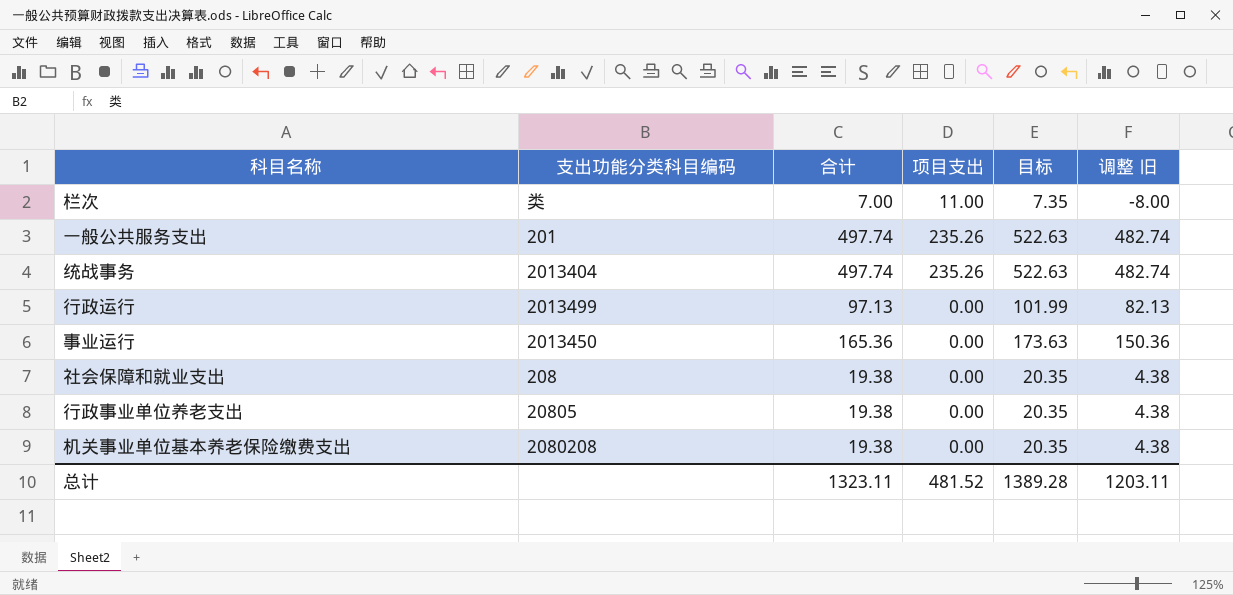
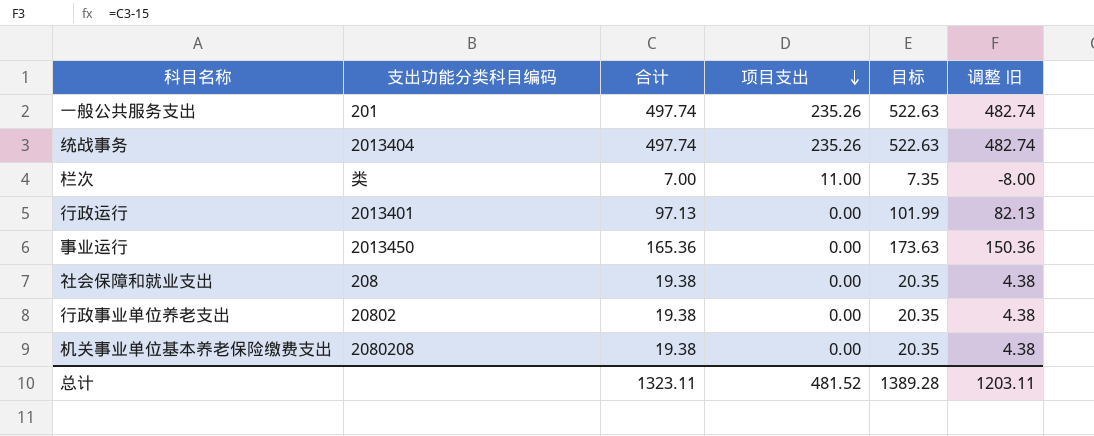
row order: none -> 项目支出 descending
行政运行 | 支出功能分类科目编码: 2013499 -> 2013401
行政事业单位养老支出 | 支出功能分类科目编码: 20805 -> 20802

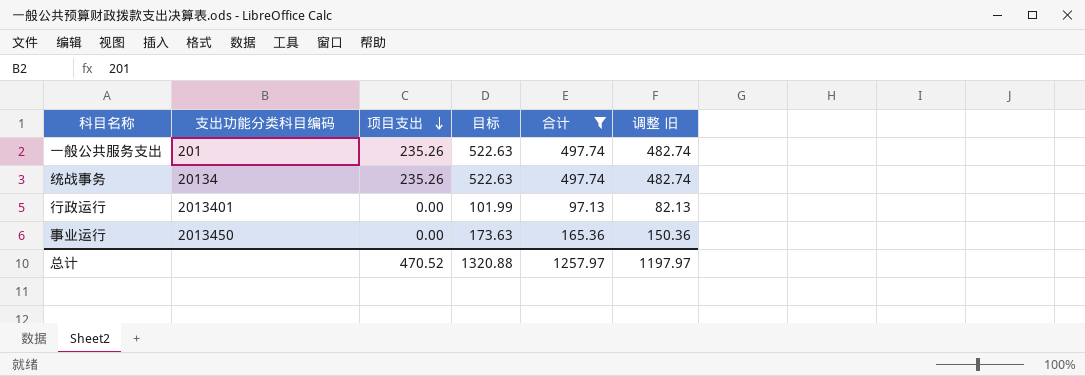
filter: none -> 合计 >= 97.13
column 合计 | position: 3 -> 5
统战事务 | 支出功能分类科目编码: 2013404 -> 20134
总计 | 项目支出: 481.52 -> 470.52
总计 | 目标: 1389.28 -> 1320.88
总计 | 合计: 1323.11 -> 1257.97
总计 | 调整 旧: 1203.11 -> 1197.97

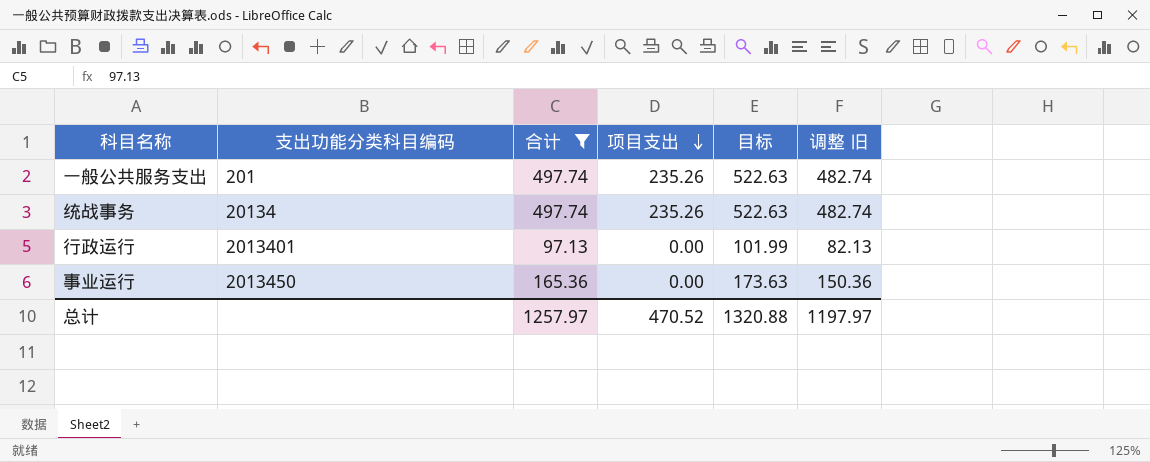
column 合计 | position: 5 -> 3

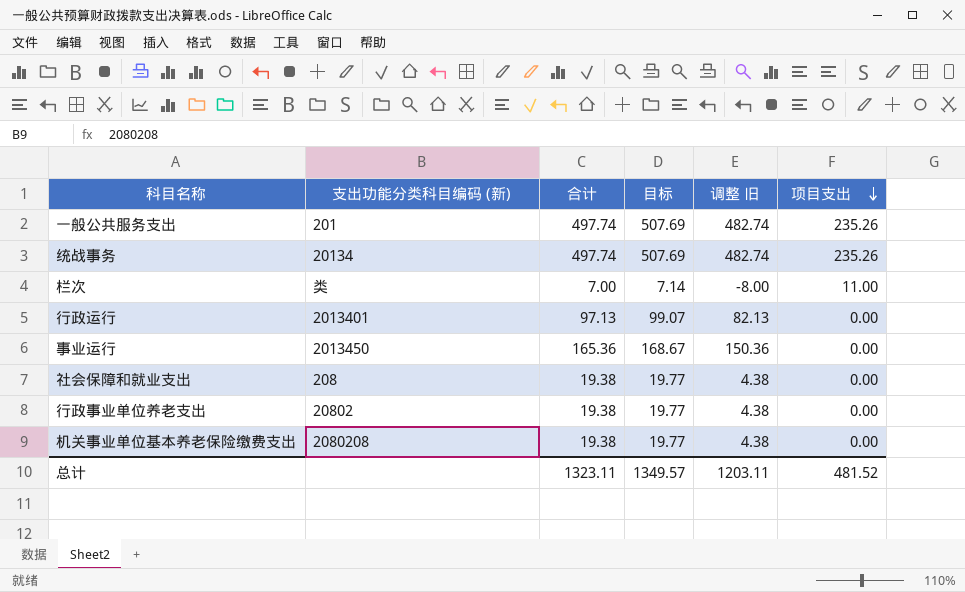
filter: 合计 >= 97.13 -> none
column name: 支出功能分类科目编码 -> 支出功能分类科目编码 (新)
column 目标 | formula: [合计] * 1.05 -> [合计] * 1.02
column 项目支出 | position: 4 -> 6
总计 | 合计: 1257.97 -> 1323.11
总计 | 目标: 1320.88 -> 1349.57
总计 | 调整 旧: 1197.97 -> 1203.11
总计 | 项目支出: 470.52 -> 481.52

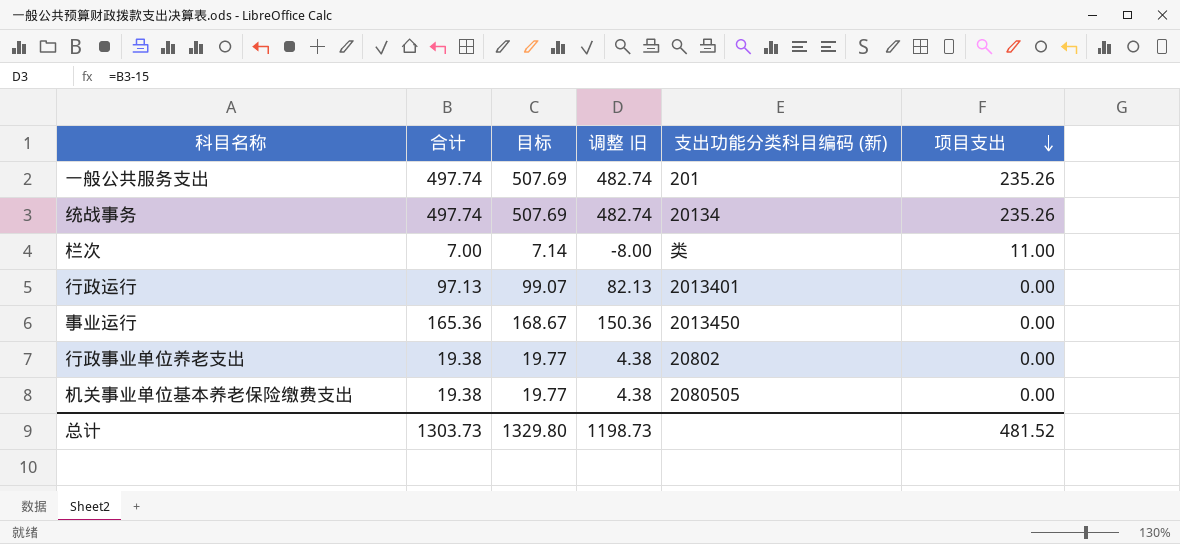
column 支出功能分类科目编码 (新) | position: 2 -> 5
row 社会保障和就业支出: 208 | 19.38 | 19.77 | 4.38 | 0.00 -> none
机关事业单位基本养老保险缴费支出 | 支出功能分类科目编码 (新): 2080208 -> 2080505
总计 | 合计: 1323.11 -> 1303.73
总计 | 目标: 1349.57 -> 1329.80
总计 | 调整 旧: 1203.11 -> 1198.73

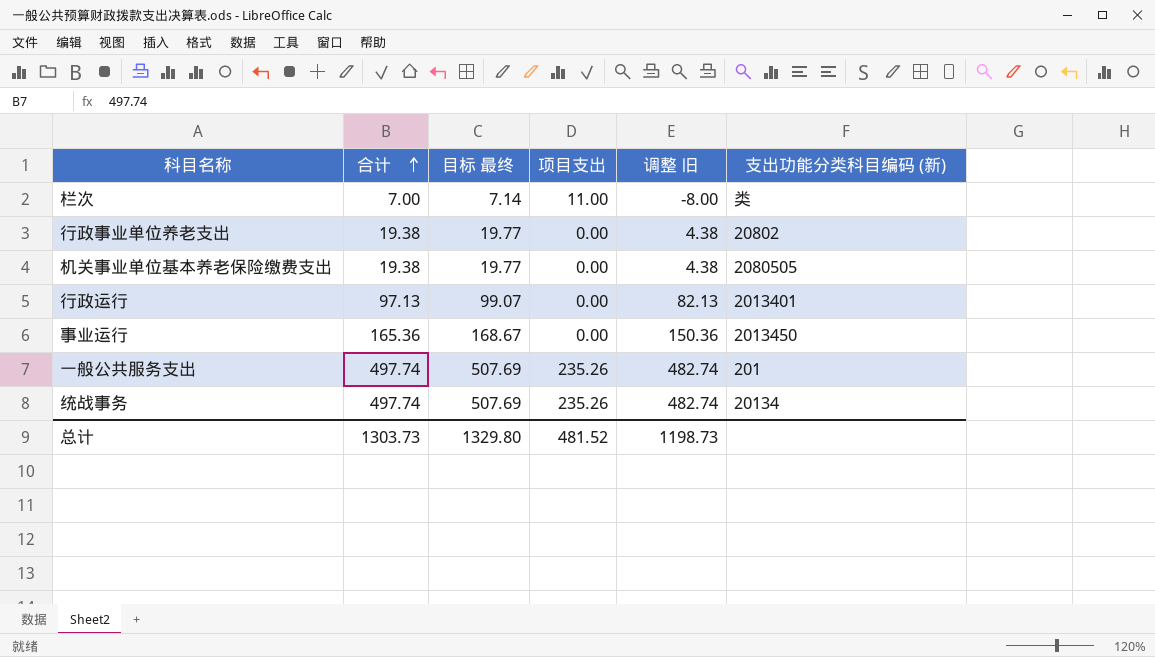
row order: 项目支出 descending -> 合计 ascending
column name: 目标 -> 目标 最终
column 项目支出 | position: 6 -> 4

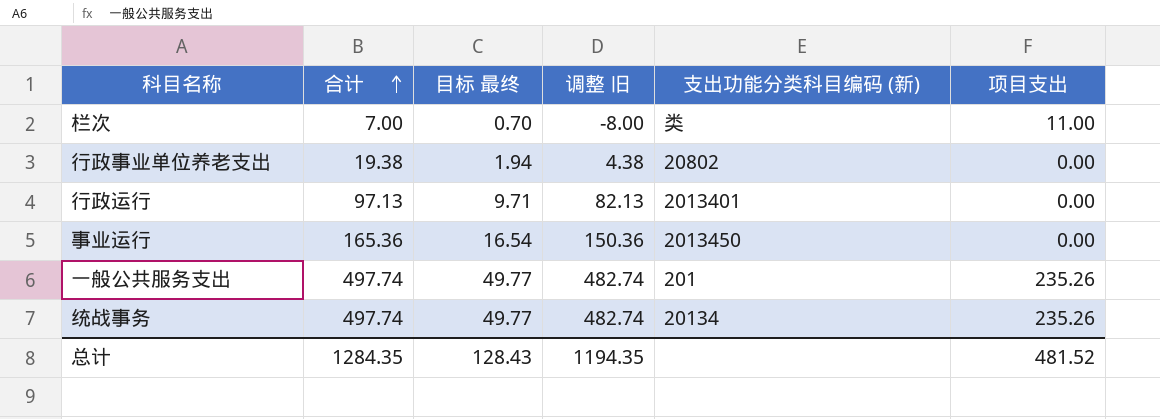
column 目标 最终 | formula: [合计] * 1.02 -> [合计] * 0.1
column 项目支出 | position: 4 -> 6
row 机关事业单位基本养老保险缴费支出: 19.38 | 19.77 | 0.00 | 4.38 | 2080505 -> none
总计 | 合计: 1303.73 -> 1284.35
总计 | 目标 最终: 1329.80 -> 128.43
总计 | 调整 旧: 1198.73 -> 1194.35

